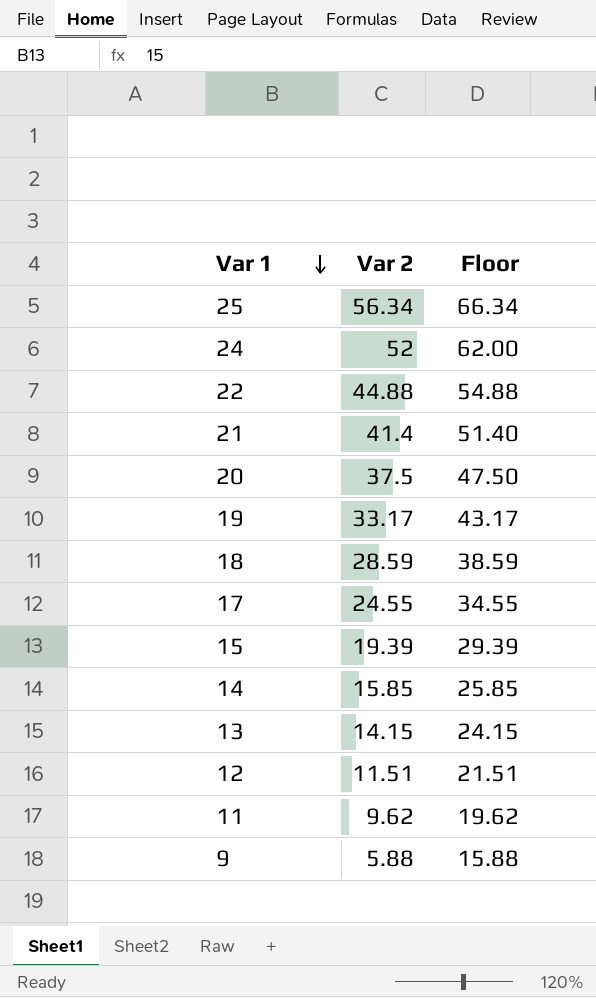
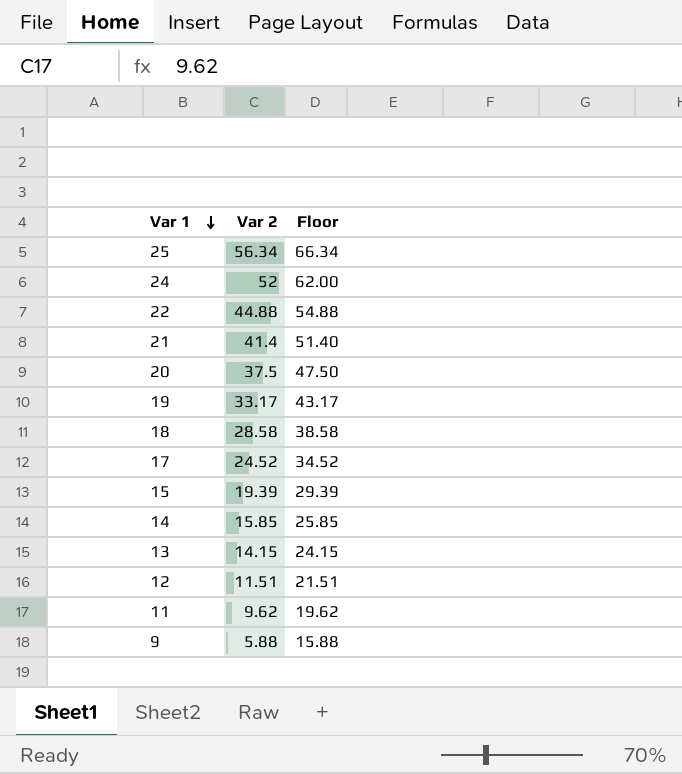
18 | Var 2: 28.59 -> 28.58
18 | Floor: 38.59 -> 38.58
17 | Var 2: 24.55 -> 24.52
17 | Floor: 34.55 -> 34.52

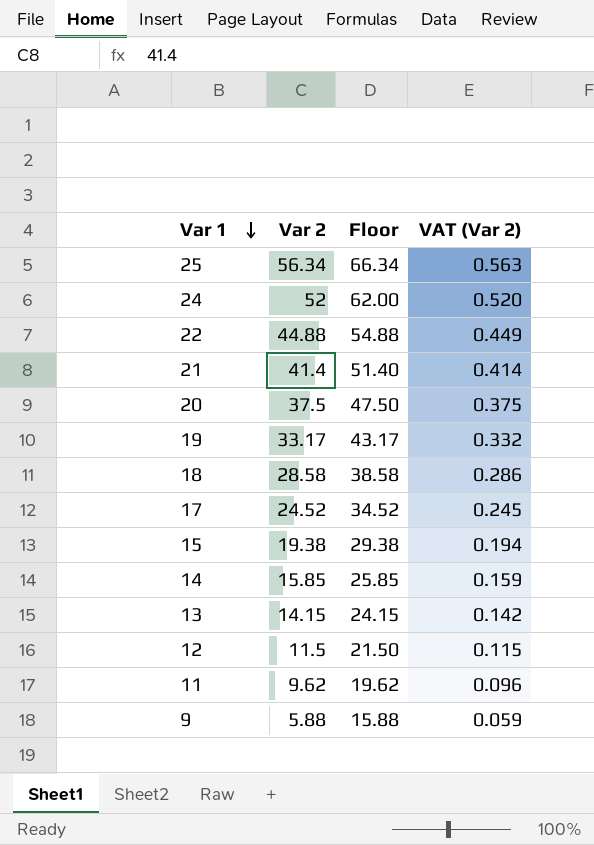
column VAT (Var 2) | formula: none -> [Var 2] * 0.01
15 | Var 2: 19.39 -> 19.38
15 | Floor: 29.39 -> 29.38
12 | Var 2: 11.51 -> 11.5
12 | Floor: 21.51 -> 21.50

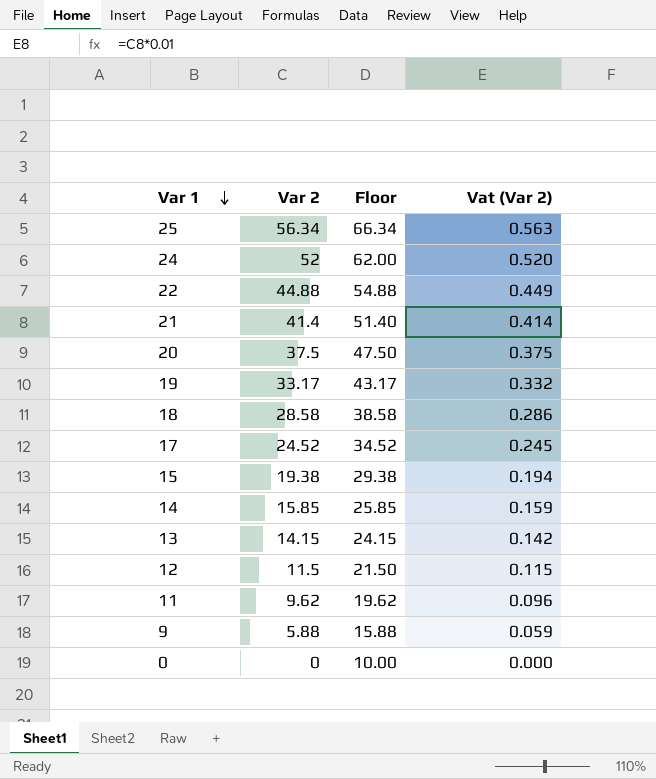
column name: VAT (Var 2) -> Vat (Var 2)
row 0: none -> 0 | 10.00 | 0.000

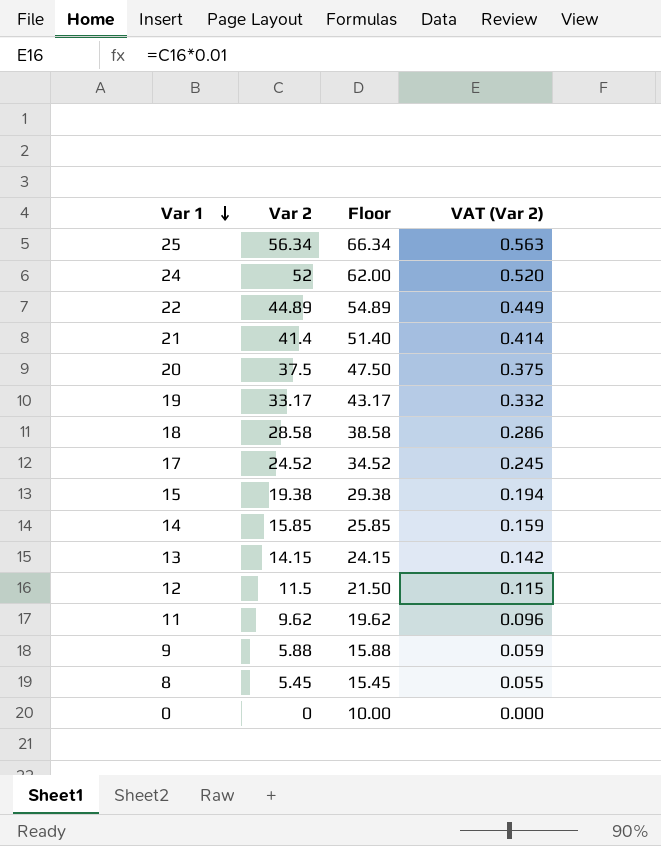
column name: Vat (Var 2) -> VAT (Var 2)
22 | Var 2: 44.88 -> 44.89
22 | Floor: 54.88 -> 54.89
row 8: none -> 5.45 | 15.45 | 0.055

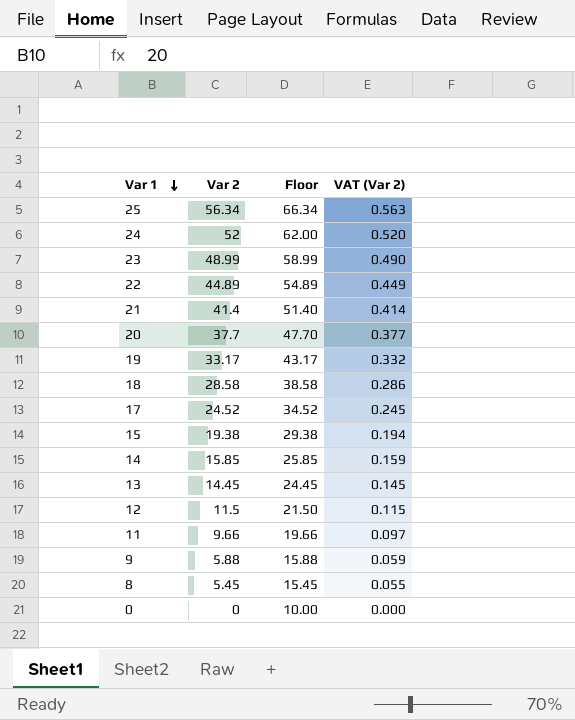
row 23: none -> 48.99 | 58.99 | 0.490
20 | Var 2: 37.5 -> 37.7
20 | Floor: 47.50 -> 47.70
20 | VAT (Var 2): 0.375 -> 0.377
13 | Var 2: 14.15 -> 14.45
13 | Floor: 24.15 -> 24.45
13 | VAT (Var 2): 0.142 -> 0.145
11 | Var 2: 9.62 -> 9.66
11 | Floor: 19.62 -> 19.66
11 | VAT (Var 2): 0.096 -> 0.097

